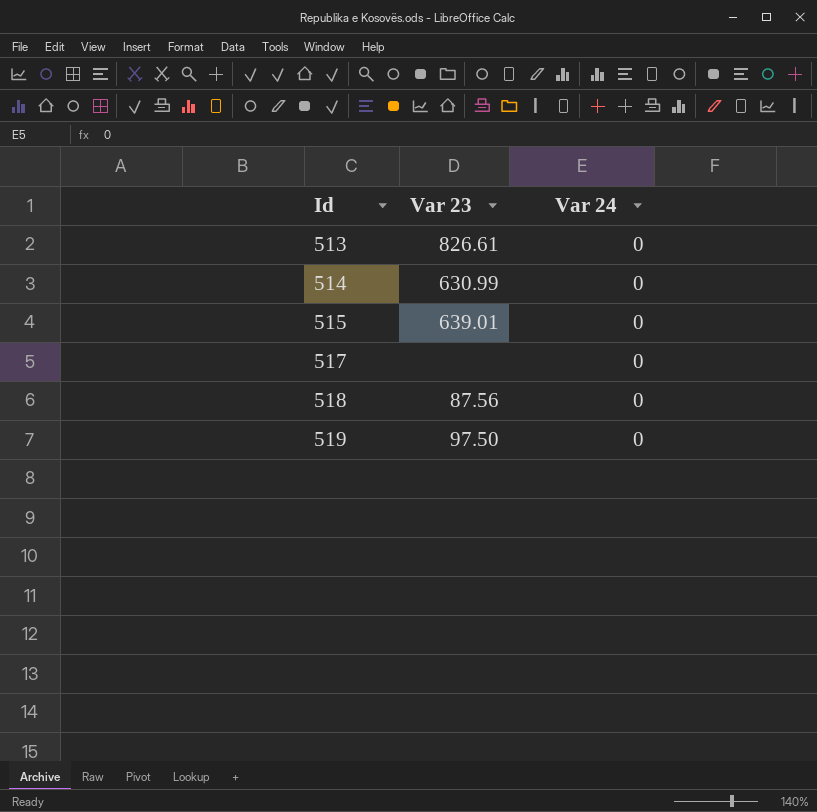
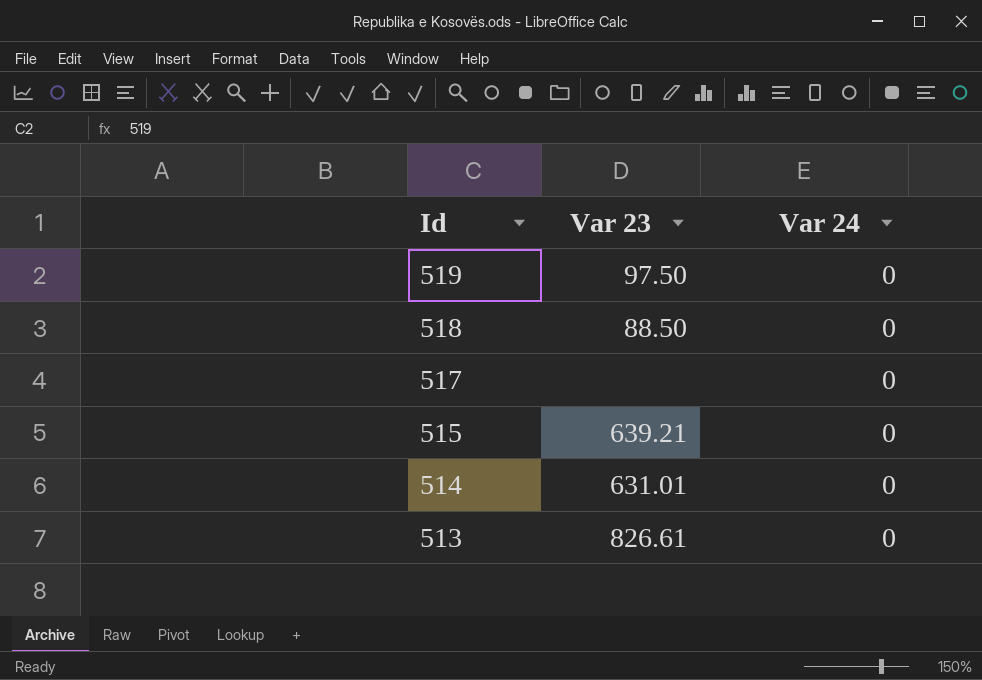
row order: Id ascending -> Id descending
518 | Var 23: 87.56 -> 88.50
515 | Var 23: 639.01 -> 639.21
514 | Var 23: 630.99 -> 631.01

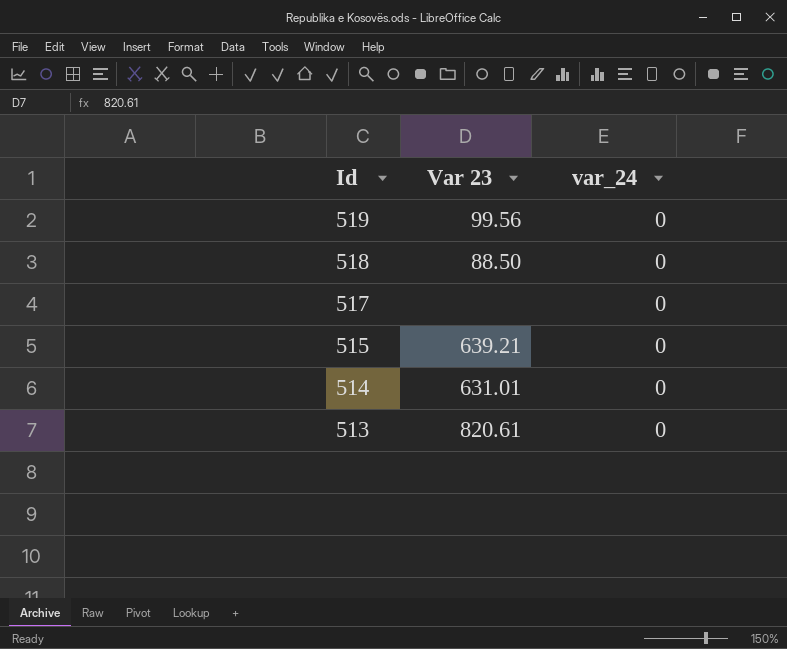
column name: Var 24 -> var_24
519 | Var 23: 97.50 -> 99.56
513 | Var 23: 826.61 -> 820.61

